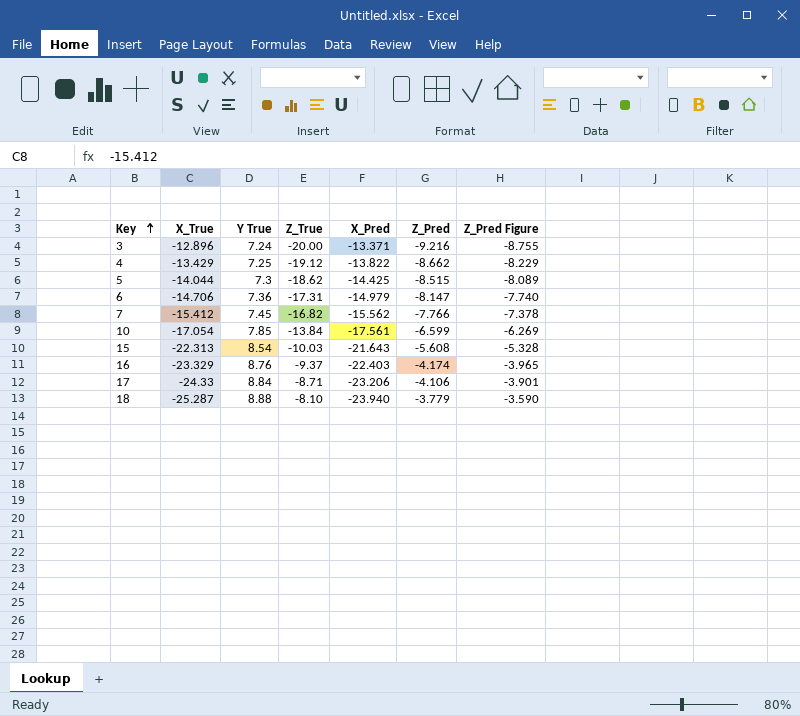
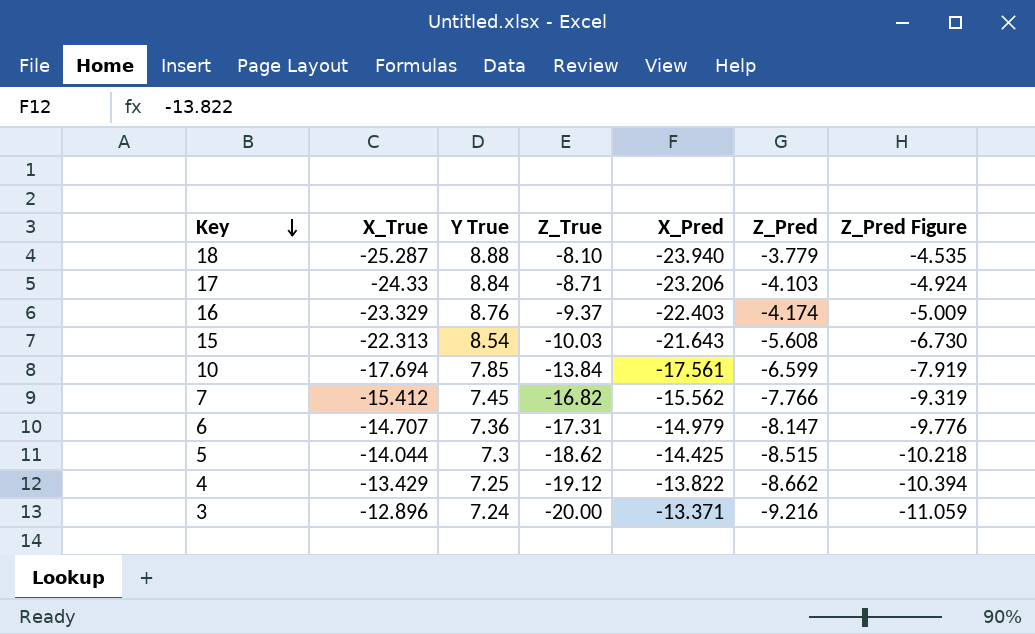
row order: Key ascending -> Key descending
column Z_Pred Figure | formula: [Z_Pred] * 0.95 -> [Z_Pred] * 1.2
17 | Z_Pred: -4.106 -> -4.103
10 | X_True: -17.054 -> -17.694
6 | X_True: -14.706 -> -14.707

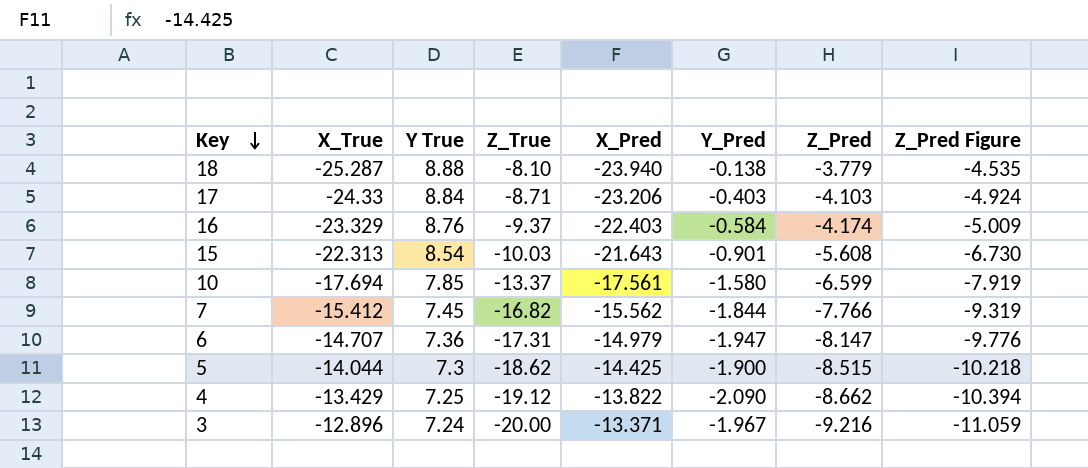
column Y_Pred | position: none -> 6
10 | Z_True: -13.84 -> -13.37

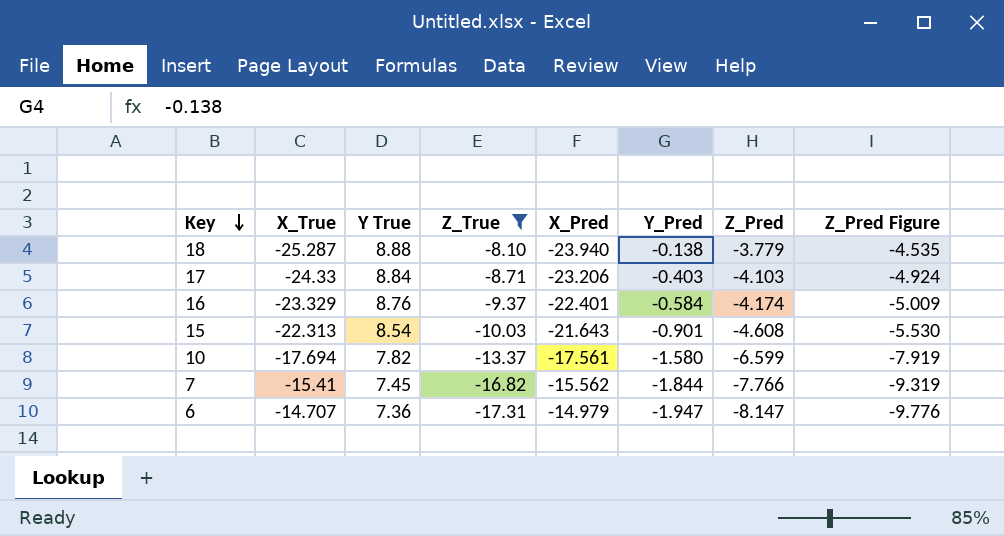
filter: none -> Z_True >= -17.31
16 | X_Pred: -22.403 -> -22.401
15 | Z_Pred: -5.608 -> -4.608
15 | Z_Pred Figure: -6.730 -> -5.530
10 | Y True: 7.85 -> 7.82
7 | X_True: -15.412 -> -15.41

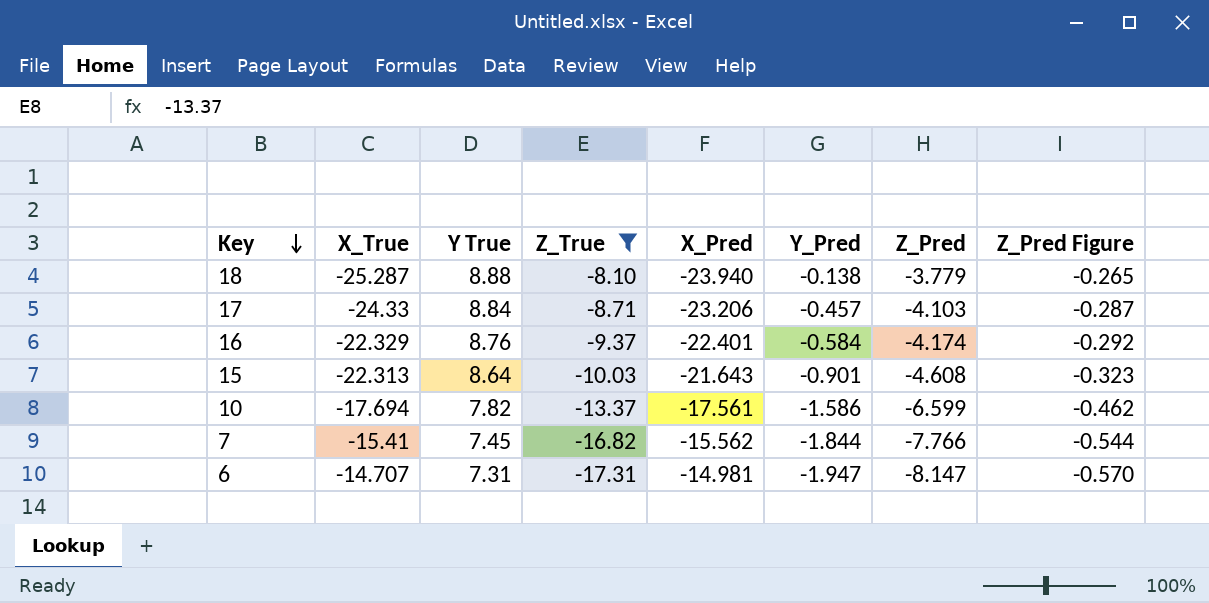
column Z_Pred Figure | formula: [Z_Pred] * 1.2 -> [Z_Pred] * 0.07
17 | Y_Pred: -0.403 -> -0.457
16 | X_True: -23.329 -> -22.329
15 | Y True: 8.54 -> 8.64
10 | Y_Pred: -1.580 -> -1.586
6 | Y True: 7.36 -> 7.31
6 | X_Pred: -14.979 -> -14.981

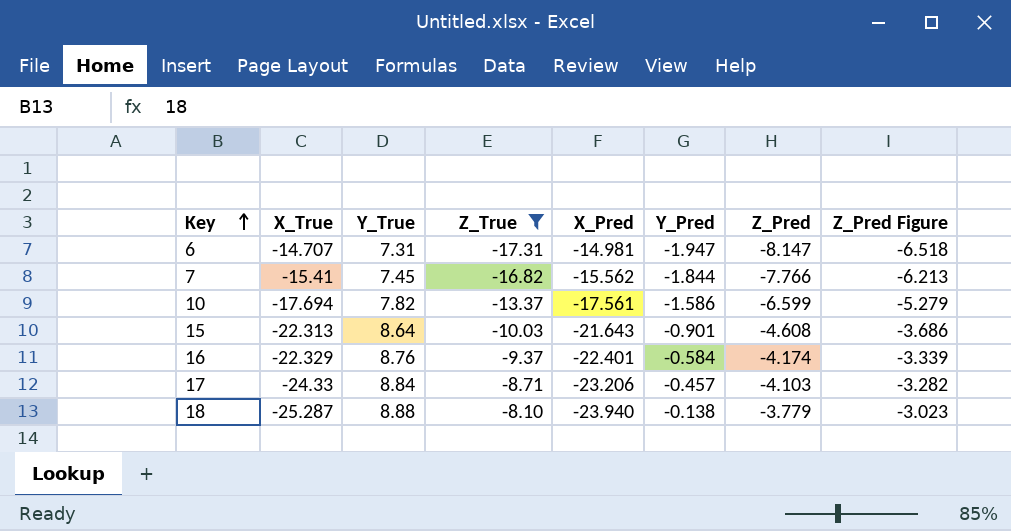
row order: Key descending -> Key ascending
column name: Y True -> Y_True
column Z_Pred Figure | formula: [Z_Pred] * 0.07 -> [Z_Pred] * 0.8

